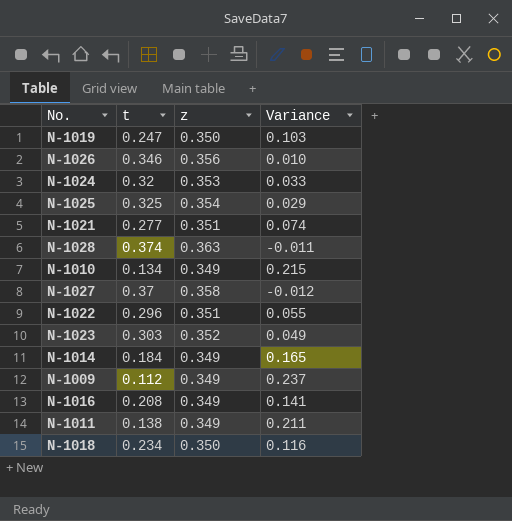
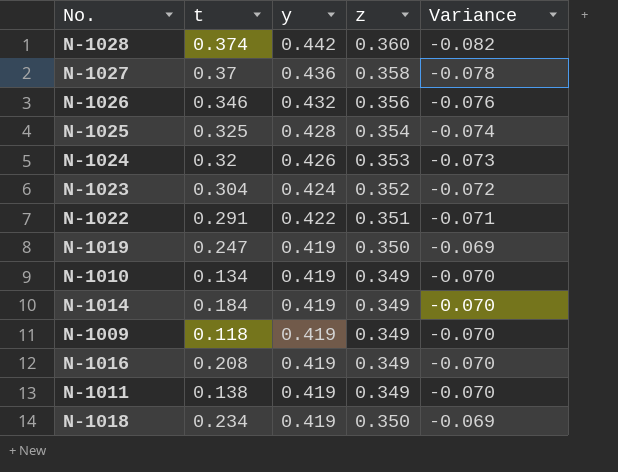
row order: none -> y descending
column y | position: none -> 3
column Variance | formula: [z] - [t] -> [z] - [y]
row N-1021: 0.277 | 0.351 | 0.074 -> none
N-1028 | z: 0.363 -> 0.360
N-1023 | t: 0.303 -> 0.304
N-1022 | t: 0.296 -> 0.291
N-1009 | t: 0.112 -> 0.118

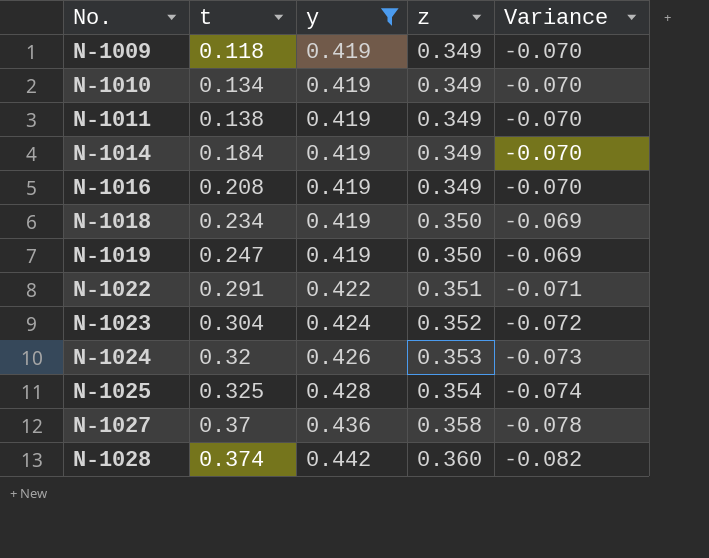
filter: none -> y != 0.432
row order: y descending -> No. ascending

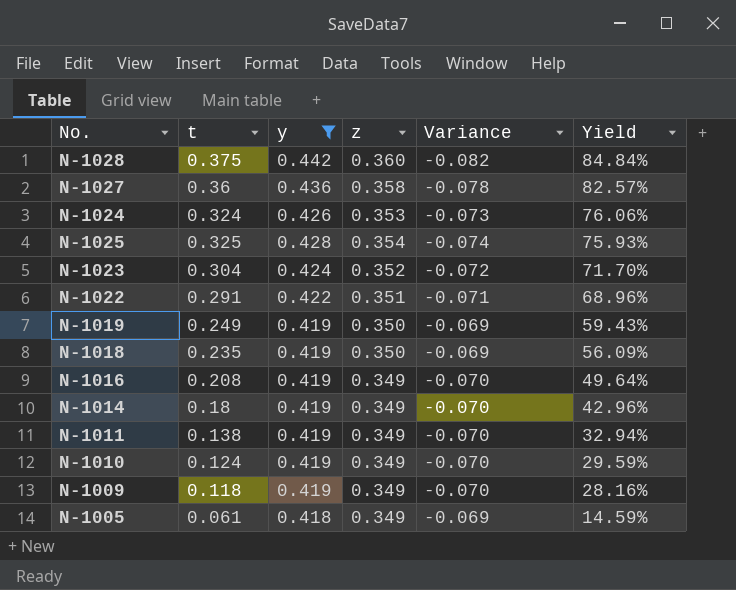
row order: No. ascending -> Yield descending
column Yield | formula: none -> [t] / [y]
N-1028 | t: 0.374 -> 0.375
N-1027 | t: 0.37 -> 0.36
N-1024 | t: 0.32 -> 0.324
N-1019 | t: 0.247 -> 0.249
N-1018 | t: 0.234 -> 0.235
N-1014 | t: 0.184 -> 0.18
N-1010 | t: 0.134 -> 0.124
row N-1005: none -> 0.061 | 0.418 | 0.349 | -0.069 | 14.59%

